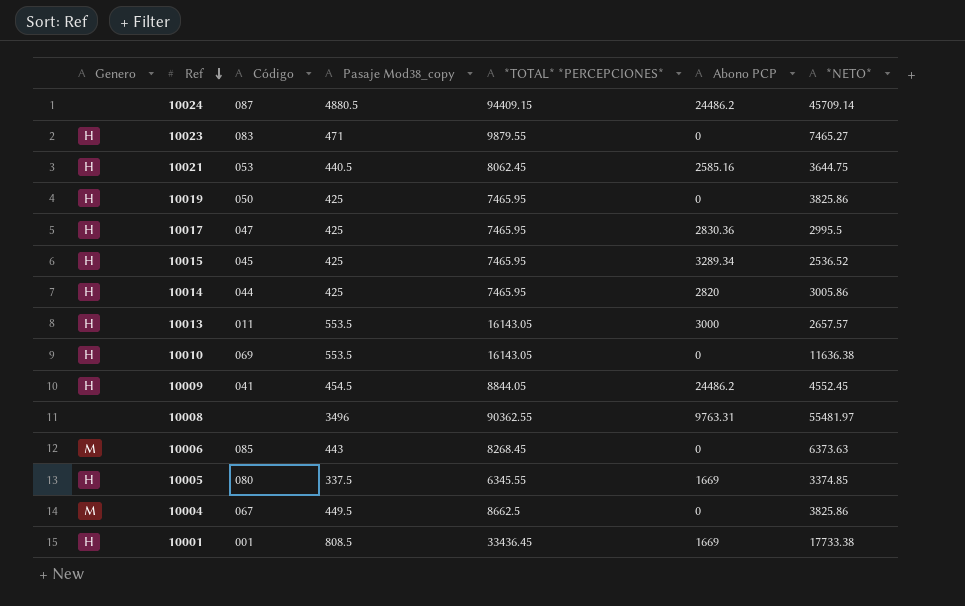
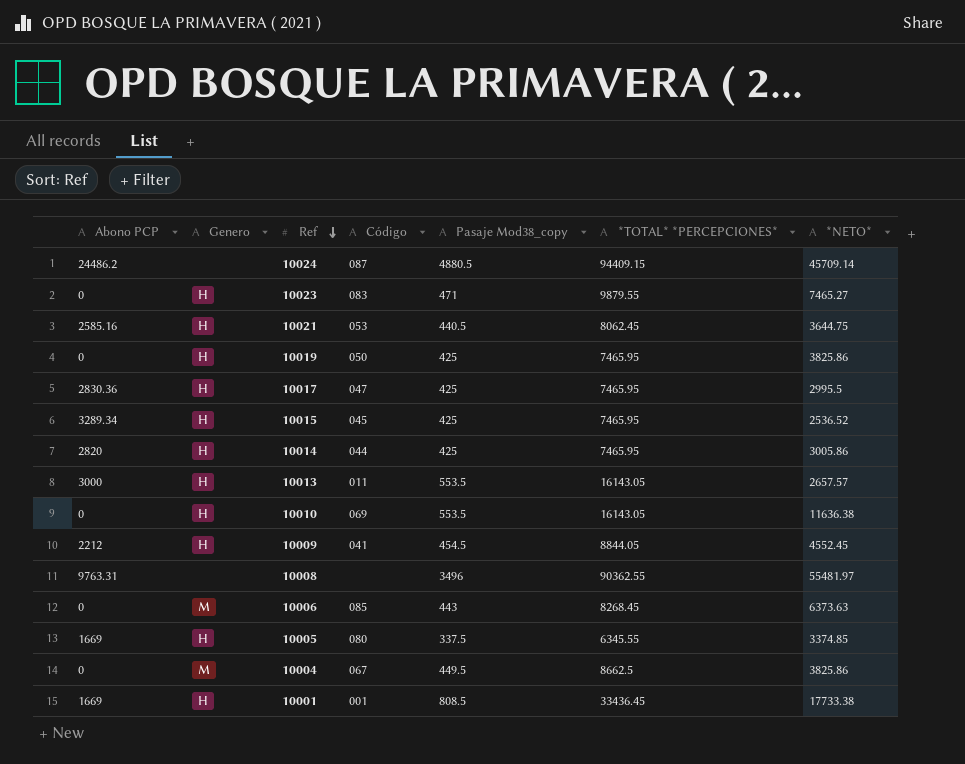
column Abono PCP | position: 6 -> 1
10009 | Abono PCP: 24486.2 -> 2212

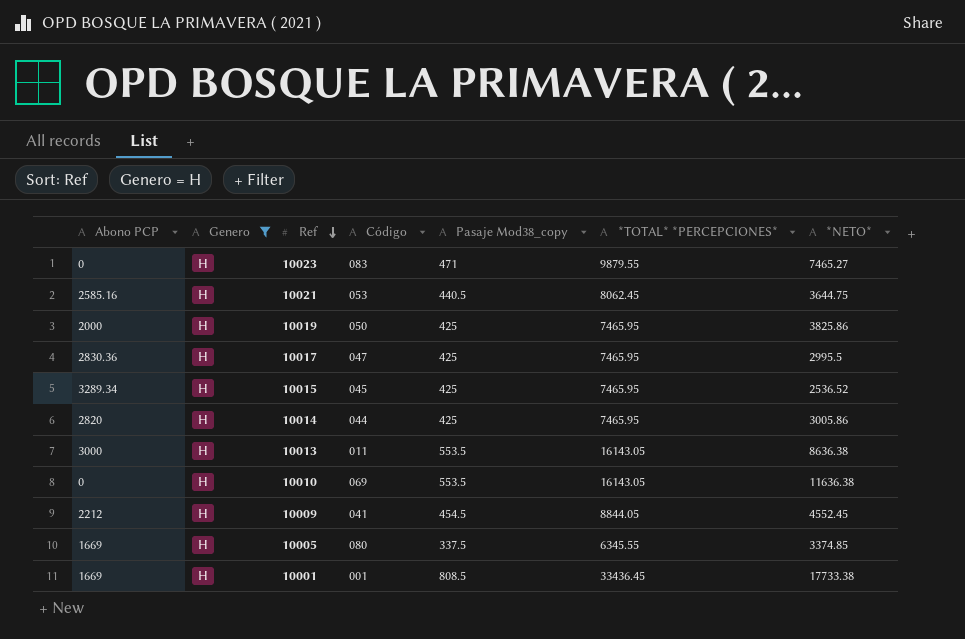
filter: none -> Genero = H
10019 | Abono PCP: 0 -> 2000
10013 | *NETO*: 2657.57 -> 8636.38

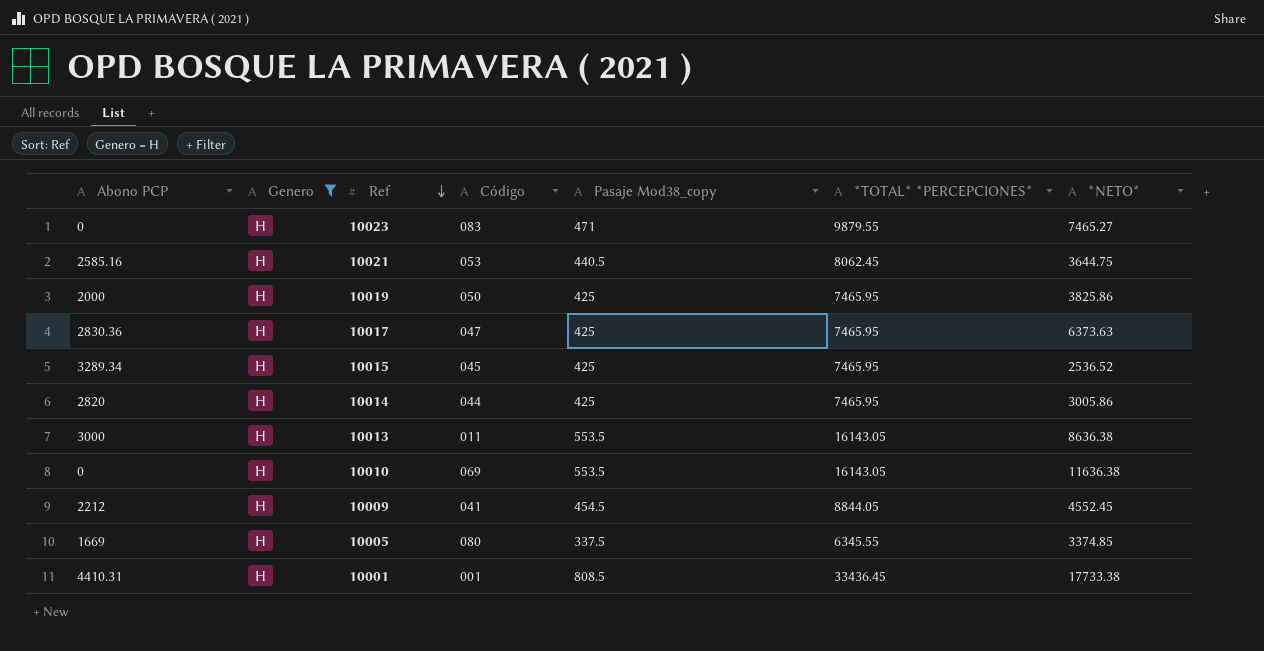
10017 | *NETO*: 2995.5 -> 6373.63
10001 | Abono PCP: 1669 -> 4410.31

